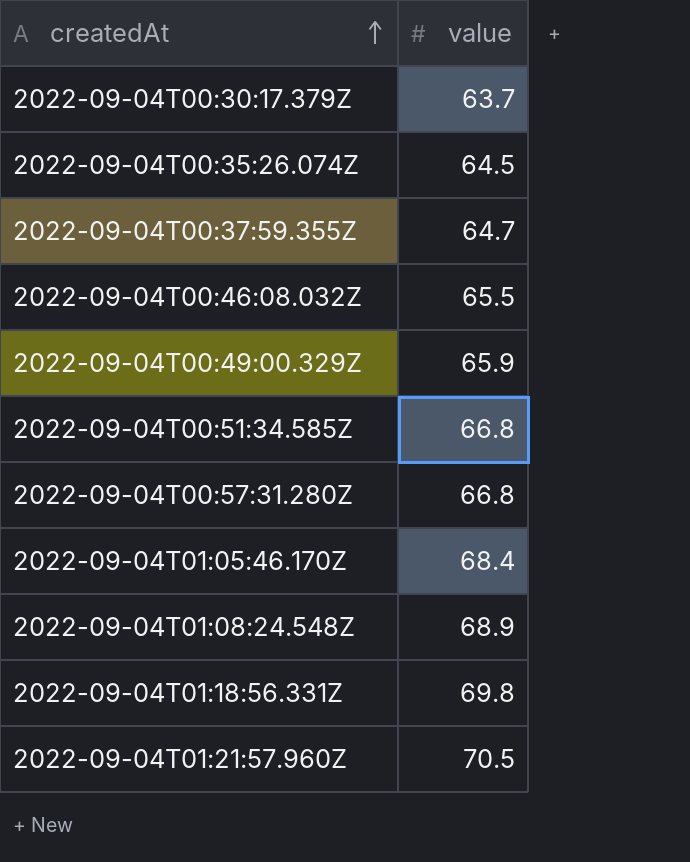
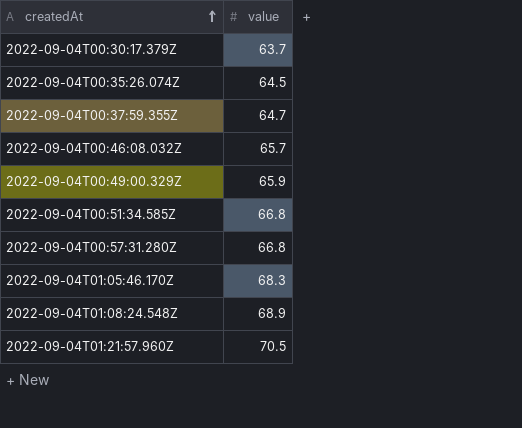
row 2022-09-04T01:18:56.331Z: 69.8 -> none
2022-09-04T00:46:08.032Z | value: 65.5 -> 65.7
2022-09-04T01:05:46.170Z | value: 68.4 -> 68.3

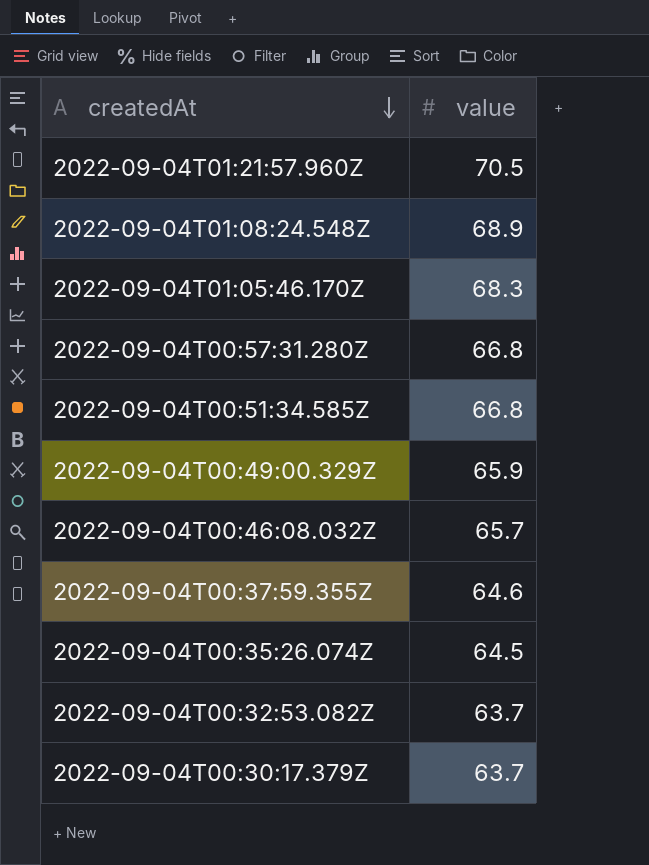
row order: createdAt ascending -> createdAt descending
2022-09-04T00:37:59.355Z | value: 64.7 -> 64.6
row 2022-09-04T00:32:53.082Z: none -> 63.7

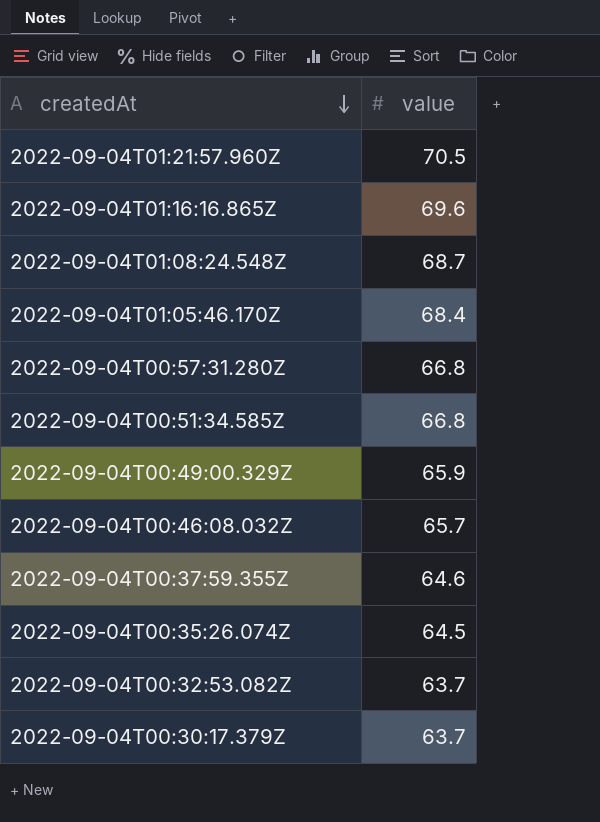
row 2022-09-04T01:16:16.865Z: none -> 69.6
2022-09-04T01:08:24.548Z | value: 68.9 -> 68.7
2022-09-04T01:05:46.170Z | value: 68.3 -> 68.4

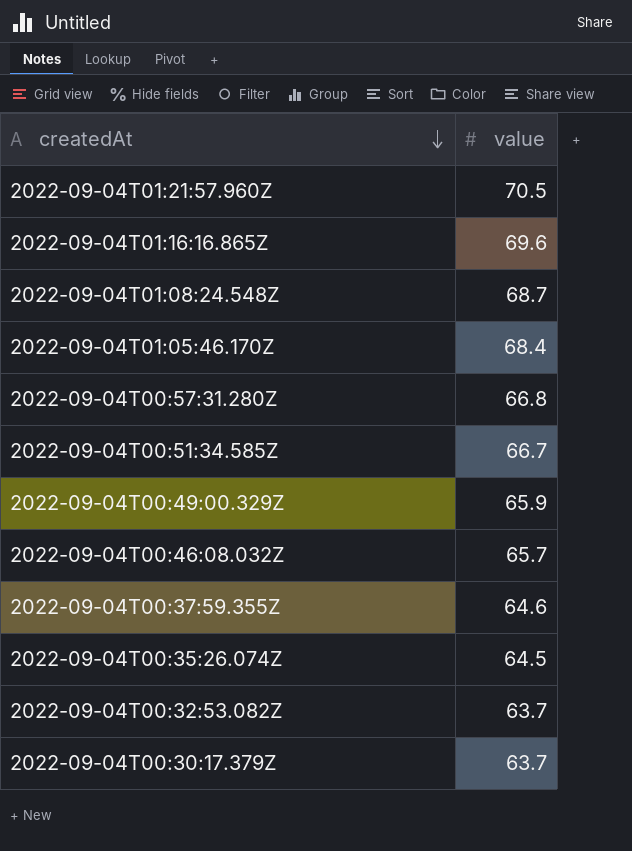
2022-09-04T00:51:34.585Z | value: 66.8 -> 66.7

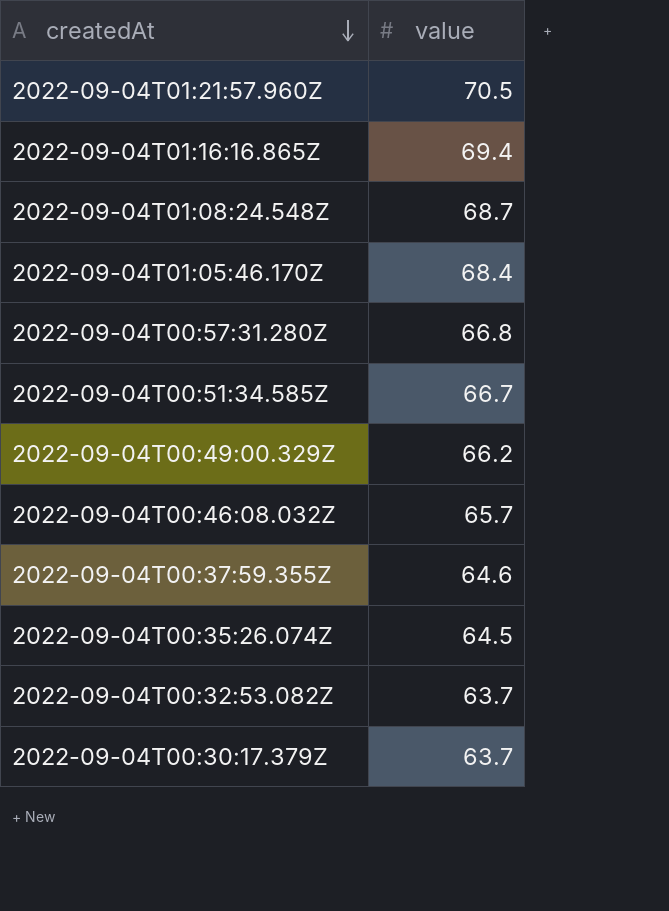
2022-09-04T01:16:16.865Z | value: 69.6 -> 69.4
2022-09-04T00:49:00.329Z | value: 65.9 -> 66.2

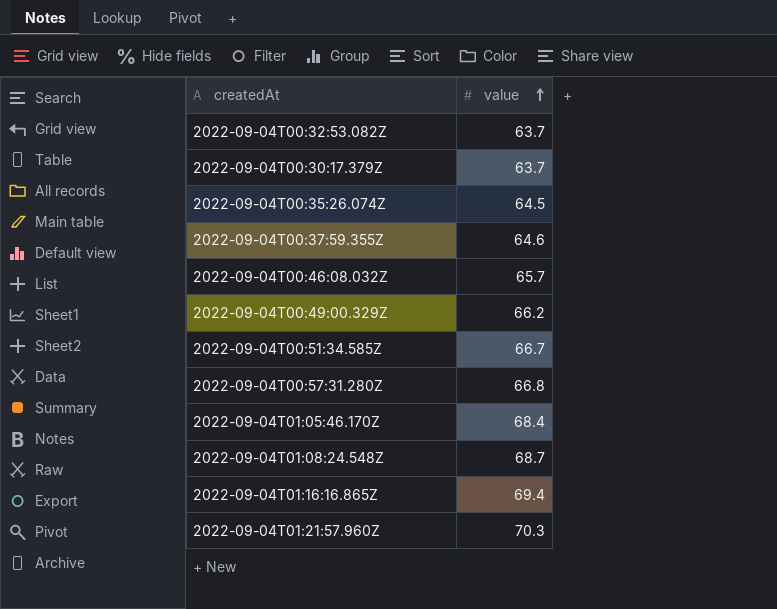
row order: createdAt descending -> value ascending
2022-09-04T01:21:57.960Z | value: 70.5 -> 70.3

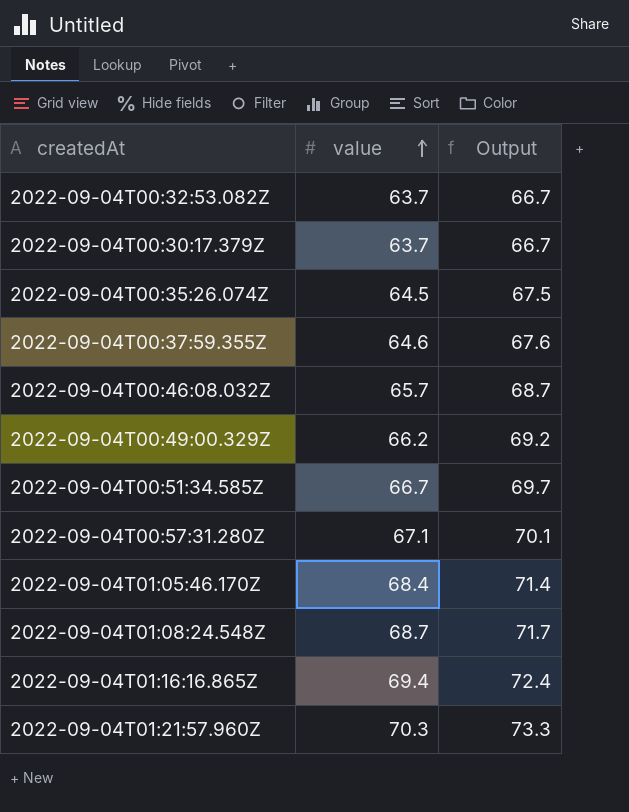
column Output | formula: none -> [value] + 3
2022-09-04T00:57:31.280Z | value: 66.8 -> 67.1

